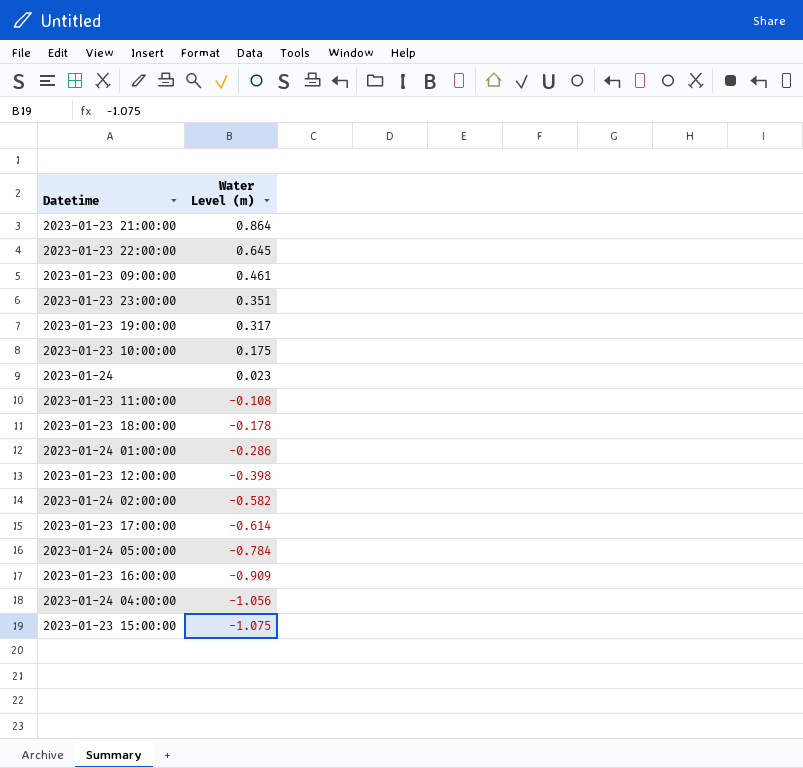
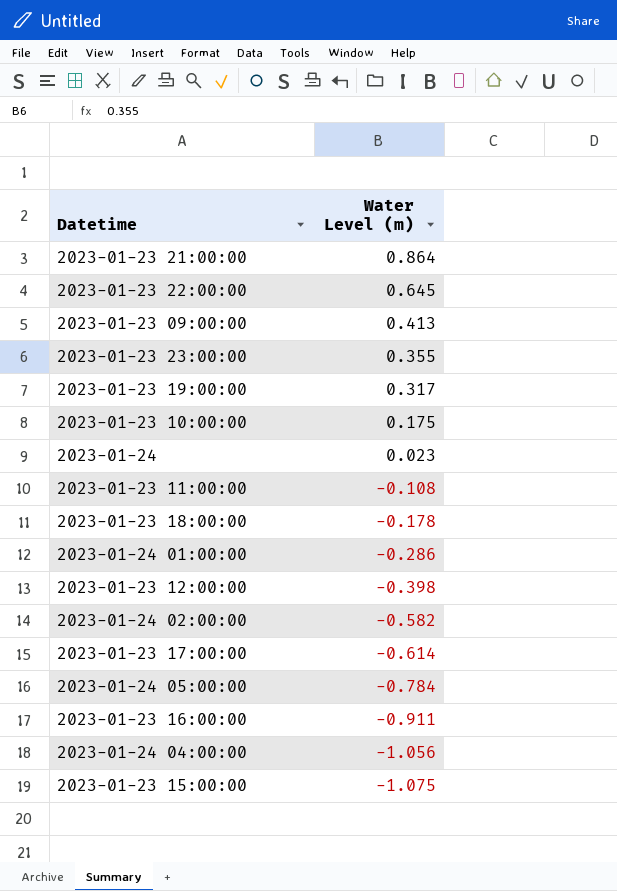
2023-01-23 09:00:00 | Water Level (m): 0.461 -> 0.413
2023-01-23 23:00:00 | Water Level (m): 0.351 -> 0.355
2023-01-23 16:00:00 | Water Level (m): -0.909 -> -0.911

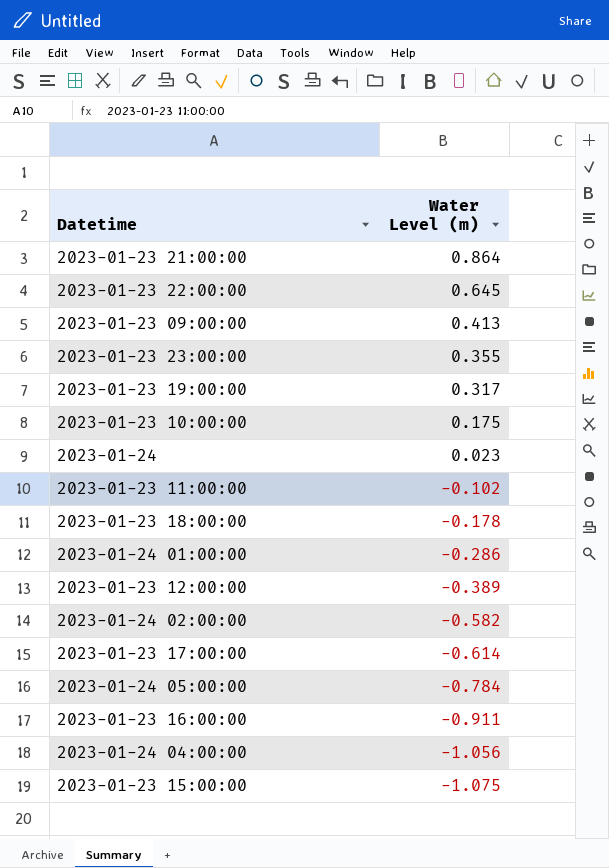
2023-01-23 11:00:00 | Water Level (m): -0.108 -> -0.102
2023-01-23 12:00:00 | Water Level (m): -0.398 -> -0.389

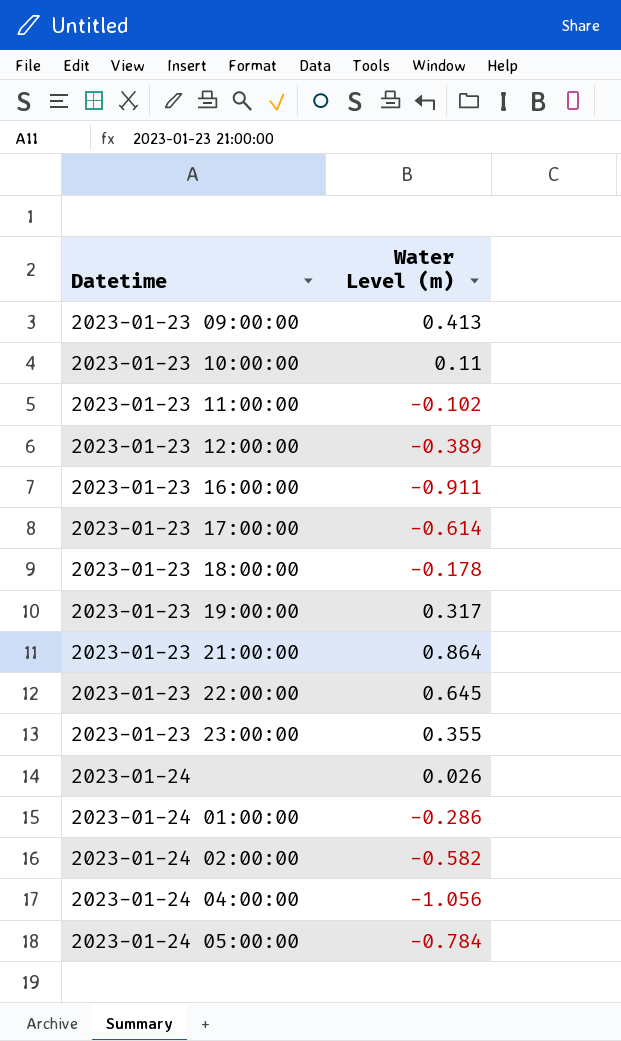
row order: Water Level (m) descending -> Datetime ascending
row 2023-01-23 15:00:00: -1.075 -> none
2023-01-23 10:00:00 | Water Level (m): 0.175 -> 0.11
2023-01-24 | Water Level (m): 0.023 -> 0.026

